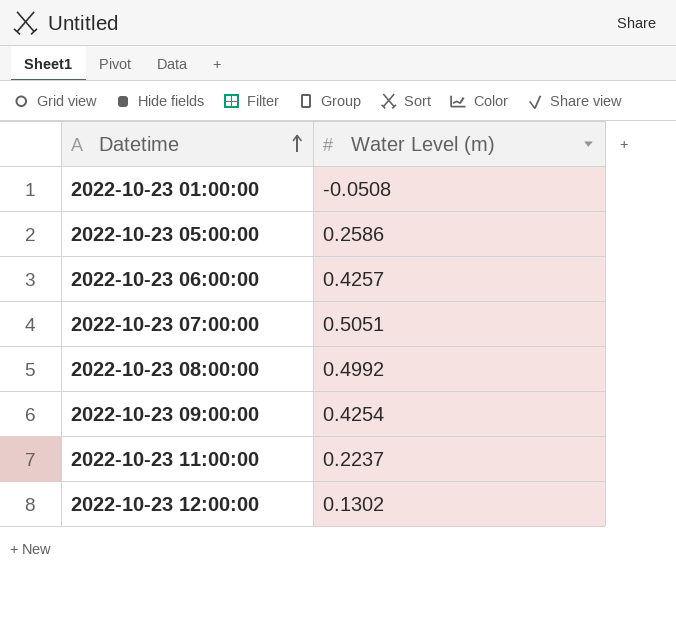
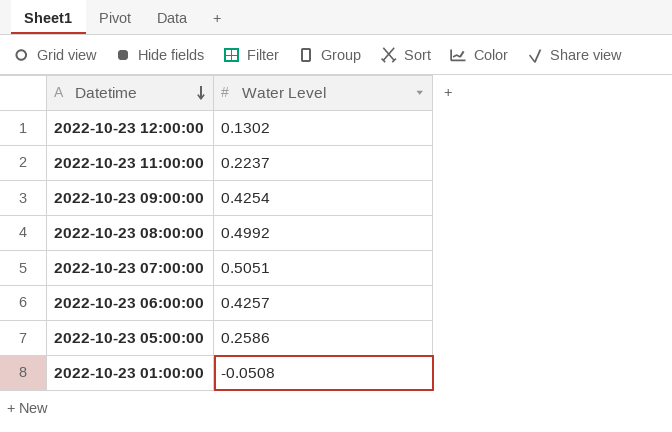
row order: Datetime ascending -> Datetime descending
column name: Water Level (m) -> Water Level

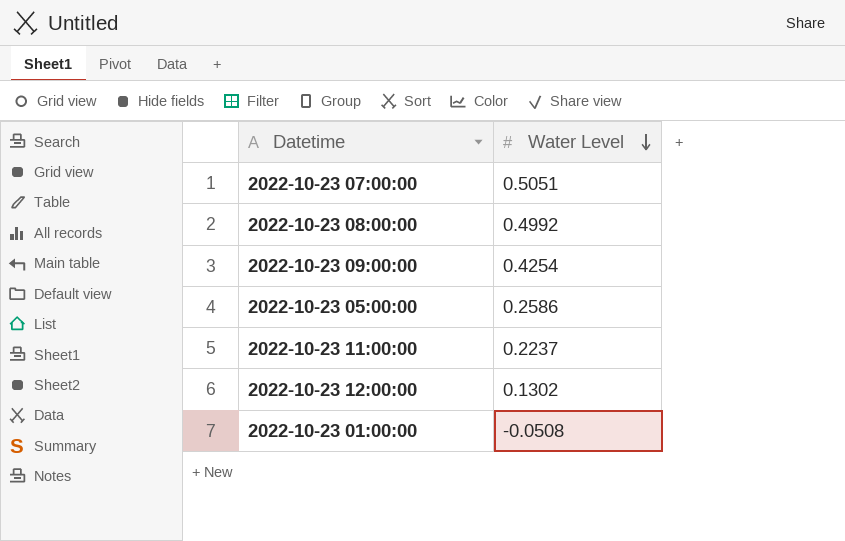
row order: Datetime descending -> Water Level descending
row 2022-10-23 06:00:00: 0.4257 -> none

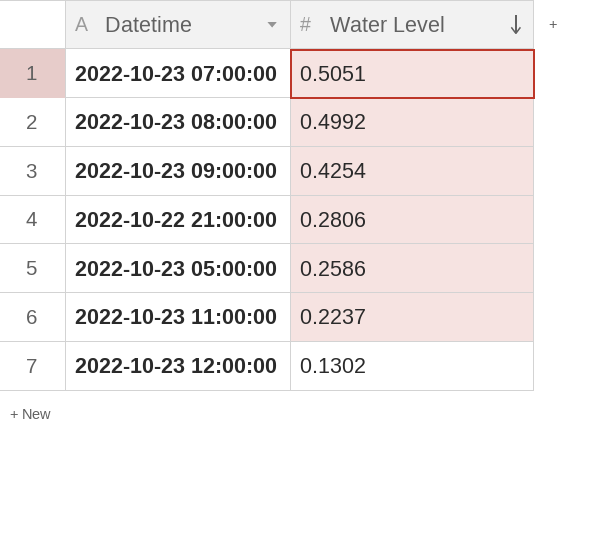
row 2022-10-23 01:00:00: -0.0508 -> none
row 2022-10-22 21:00:00: none -> 0.2806

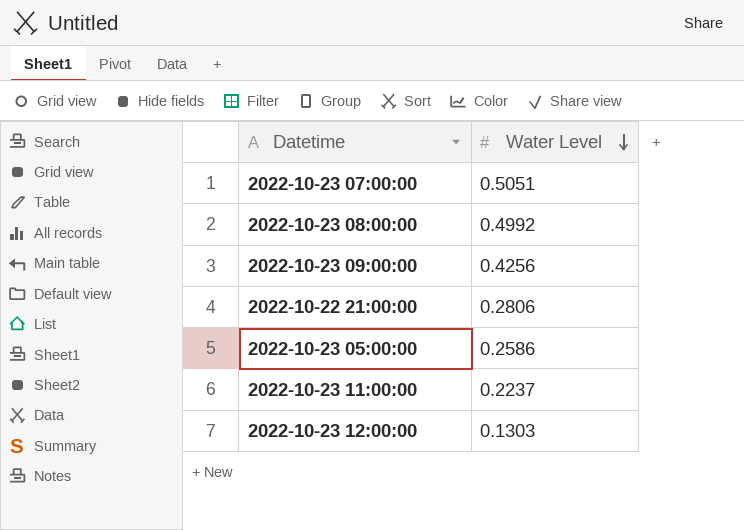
2022-10-23 09:00:00 | Water Level: 0.4254 -> 0.4256
2022-10-23 12:00:00 | Water Level: 0.1302 -> 0.1303

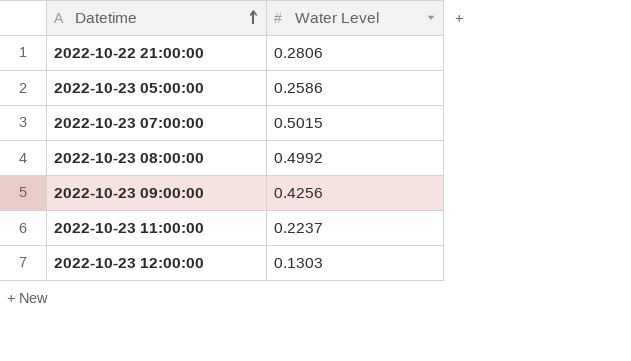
row order: Water Level descending -> Datetime ascending
2022-10-23 07:00:00 | Water Level: 0.5051 -> 0.5015

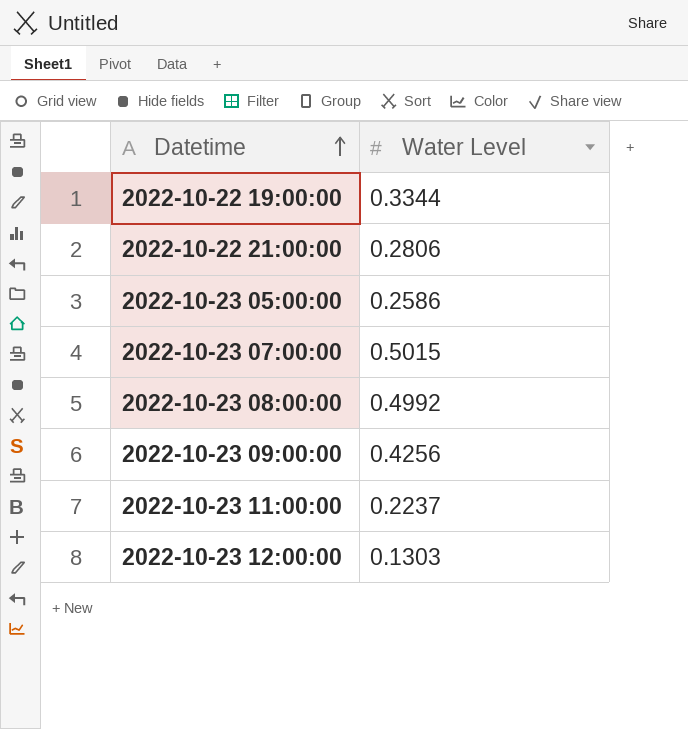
row 2022-10-22 19:00:00: none -> 0.3344

